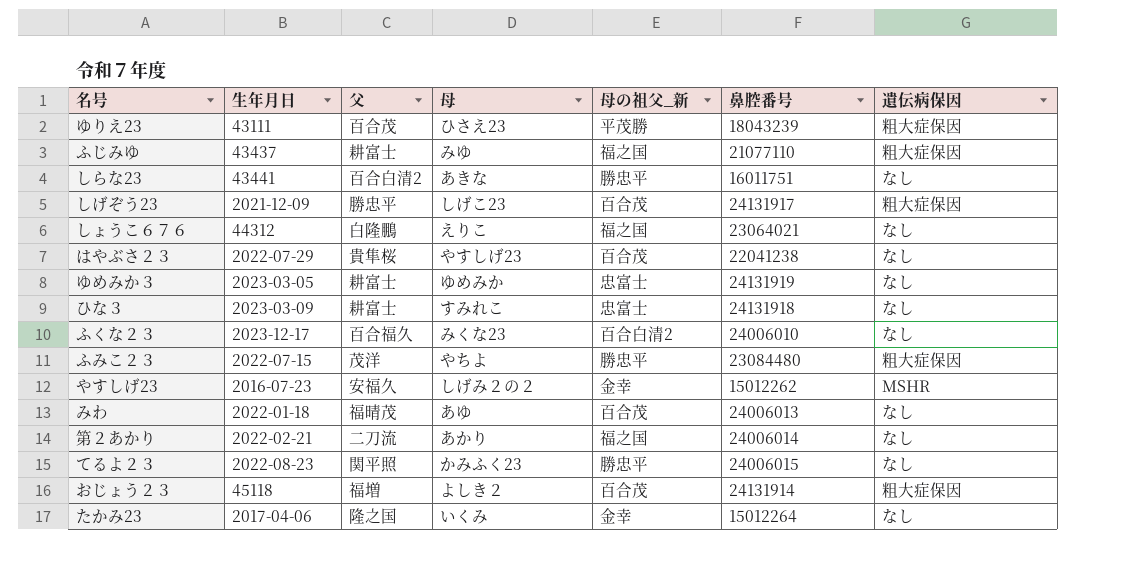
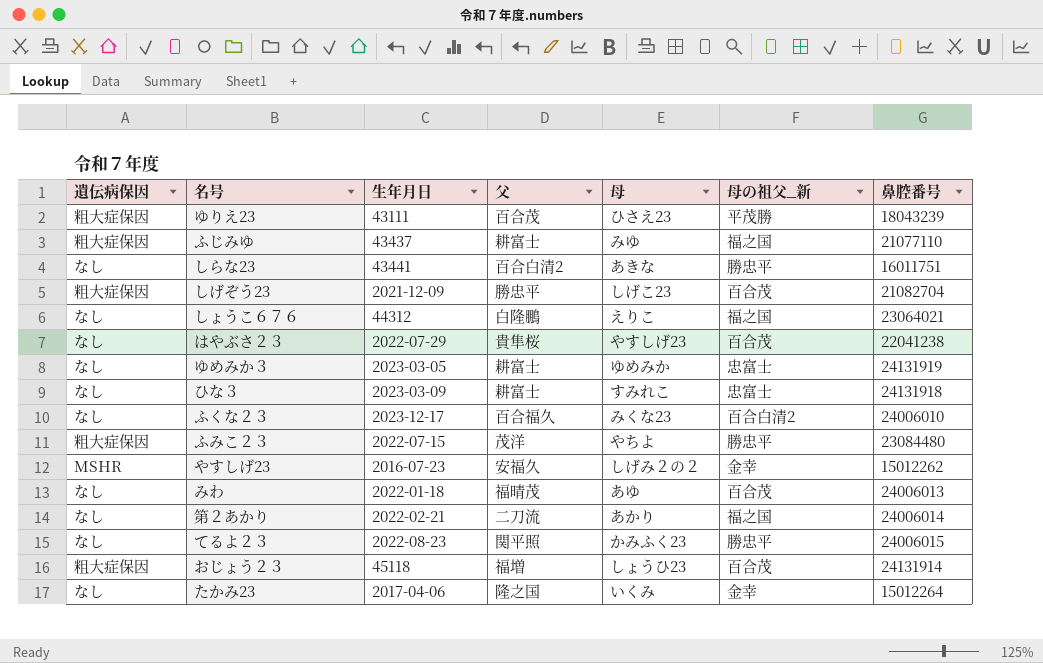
column 遺伝病保因 | position: 7 -> 1
しげぞう23 | 鼻腔番号: 24131917 -> 21082704
おじょう２３ | 母: よしき２ -> しょうひ23

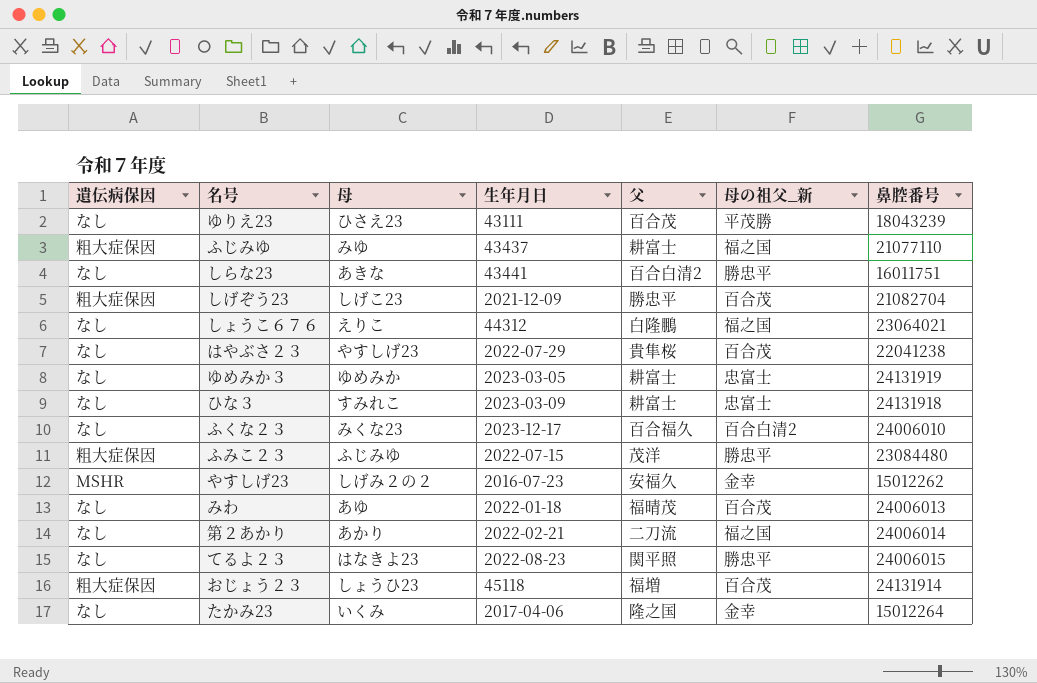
column 母 | position: 5 -> 3
ゆりえ23 | 遺伝病保因: 粗大症保因 -> なし
ふみこ２３ | 母: やちよ -> ふじみゆ
てるよ２３ | 母: かみふく23 -> はなきよ23

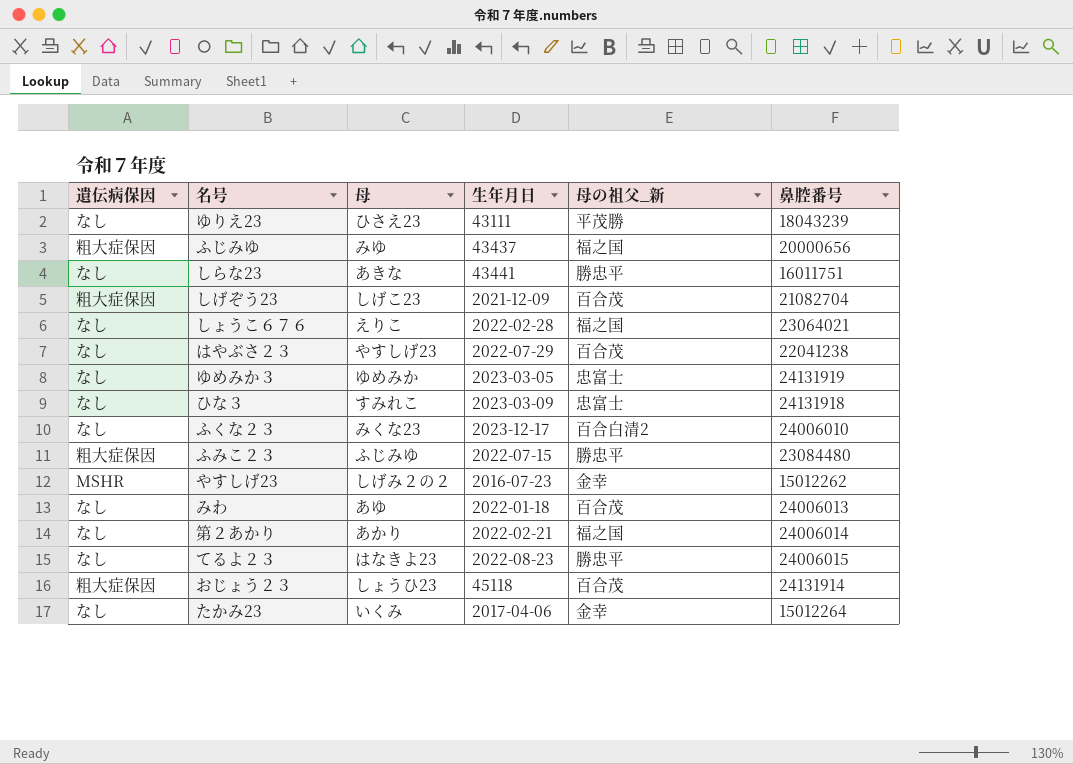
column 父 | position: 5 -> none
ふじみゆ | 鼻腔番号: 21077110 -> 20000656
しょうこ６７６ | 生年月日: 44312 -> 2022-02-28

